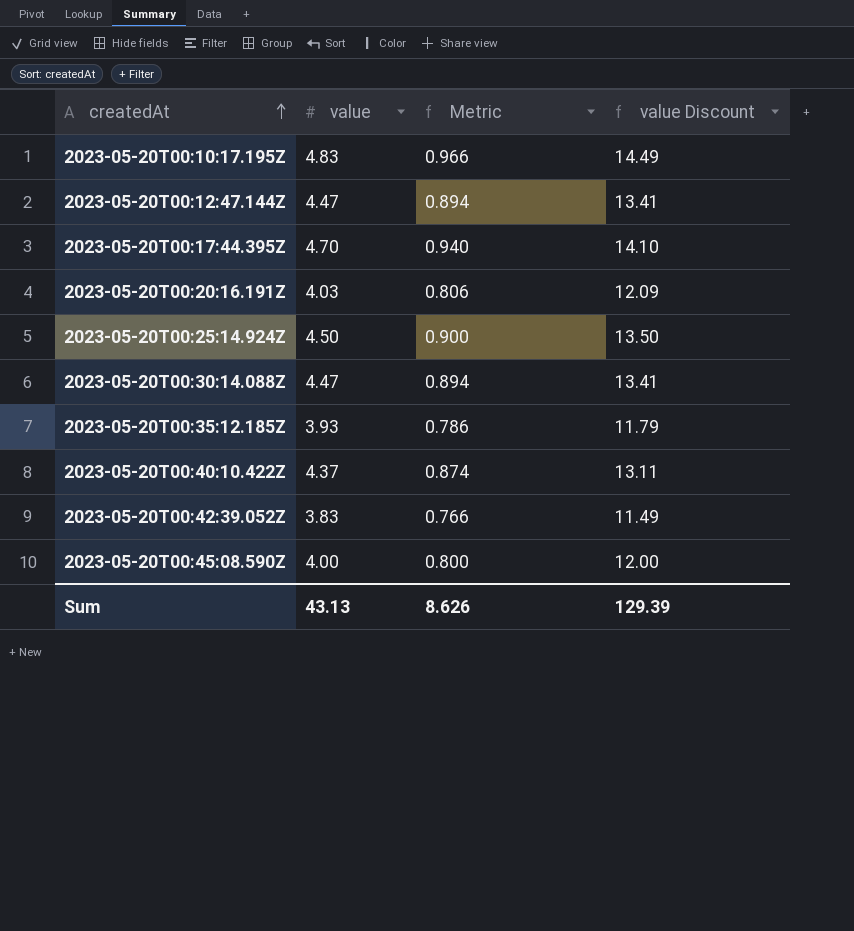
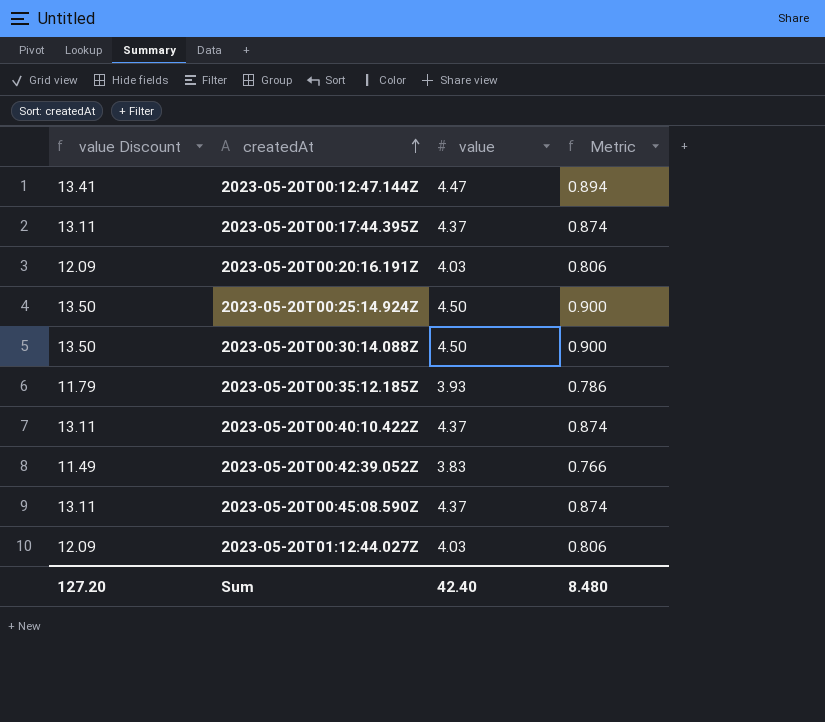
column value Discount | position: 4 -> 1
row 2023-05-20T00:10:17.195Z: 4.83 | 0.966 | 14.49 -> none
2023-05-20T00:17:44.395Z | value Discount: 14.10 -> 13.11
2023-05-20T00:17:44.395Z | value: 4.70 -> 4.37
2023-05-20T00:17:44.395Z | Metric: 0.940 -> 0.874
2023-05-20T00:30:14.088Z | value Discount: 13.41 -> 13.50
2023-05-20T00:30:14.088Z | value: 4.47 -> 4.50
2023-05-20T00:30:14.088Z | Metric: 0.894 -> 0.900
2023-05-20T00:45:08.590Z | value Discount: 12.00 -> 13.11
2023-05-20T00:45:08.590Z | value: 4.00 -> 4.37
2023-05-20T00:45:08.590Z | Metric: 0.800 -> 0.874
row 2023-05-20T01:12:44.027Z: none -> 12.09 | 4.03 | 0.806
Sum | value Discount: 129.39 -> 127.20
Sum | value: 43.13 -> 42.40
Sum | Metric: 8.626 -> 8.480

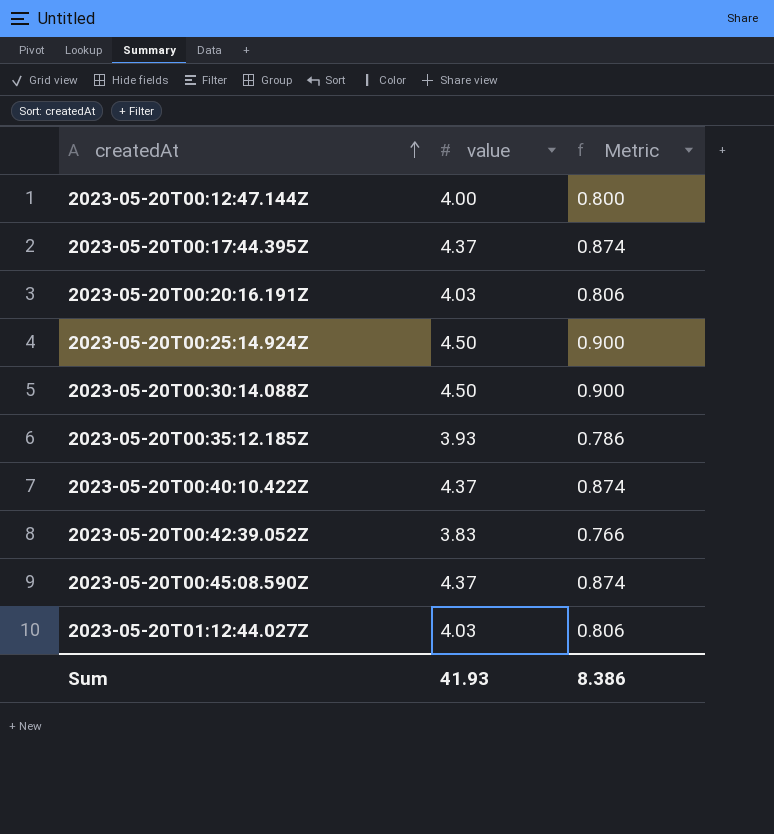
column value Discount | formula: [value] * 3 -> none
2023-05-20T00:12:47.144Z | value: 4.47 -> 4.00
2023-05-20T00:12:47.144Z | Metric: 0.894 -> 0.800
Sum | value: 42.40 -> 41.93
Sum | Metric: 8.480 -> 8.386

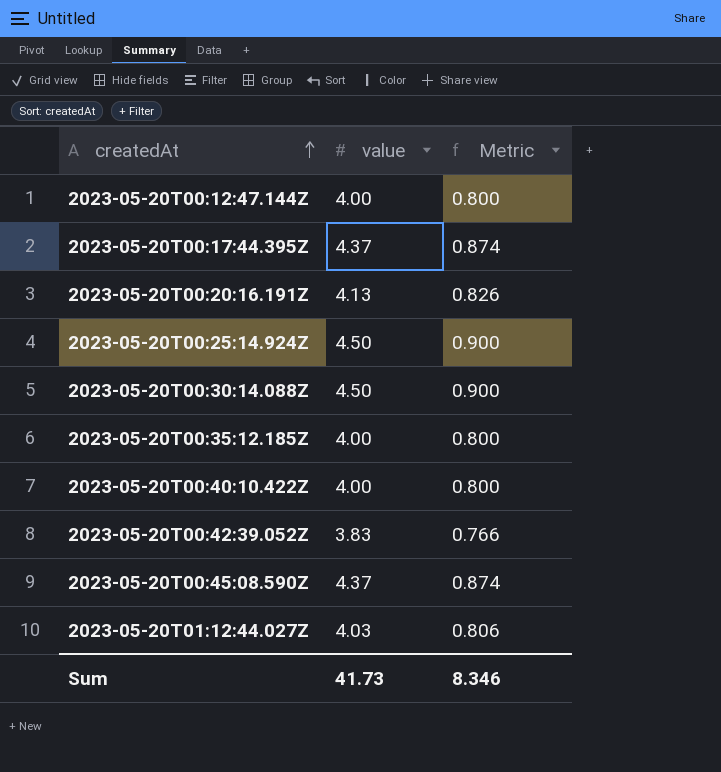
2023-05-20T00:20:16.191Z | value: 4.03 -> 4.13
2023-05-20T00:20:16.191Z | Metric: 0.806 -> 0.826
2023-05-20T00:35:12.185Z | value: 3.93 -> 4.00
2023-05-20T00:35:12.185Z | Metric: 0.786 -> 0.800
2023-05-20T00:40:10.422Z | value: 4.37 -> 4.00
2023-05-20T00:40:10.422Z | Metric: 0.874 -> 0.800
Sum | value: 41.93 -> 41.73
Sum | Metric: 8.386 -> 8.346

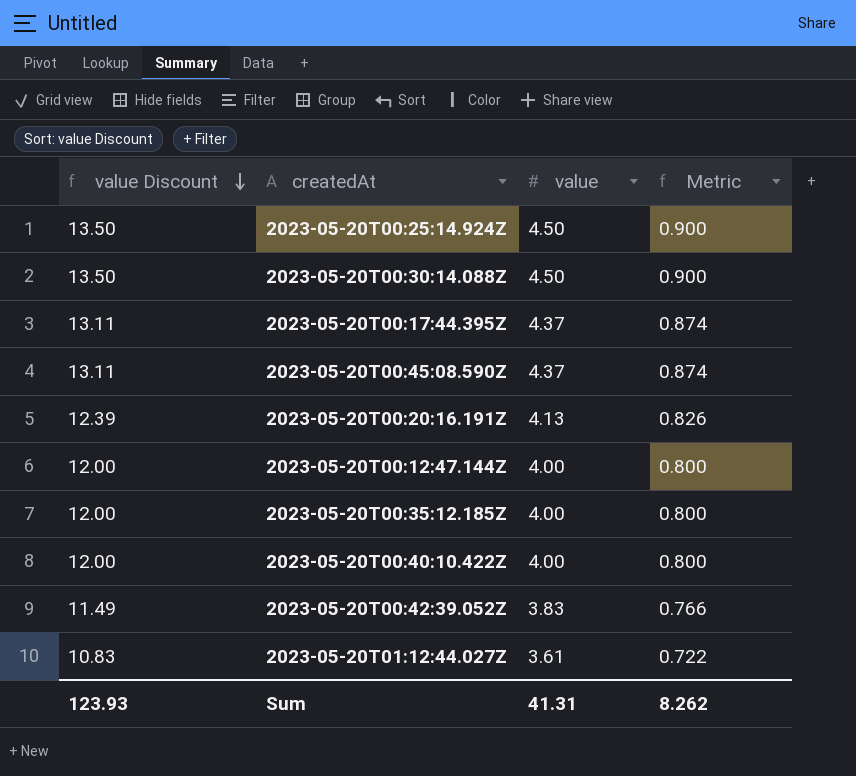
row order: createdAt ascending -> value Discount descending
column value Discount | formula: none -> [value] * 3
2023-05-20T01:12:44.027Z | value: 4.03 -> 3.61
2023-05-20T01:12:44.027Z | Metric: 0.806 -> 0.722
Sum | value: 41.73 -> 41.31
Sum | Metric: 8.346 -> 8.262

